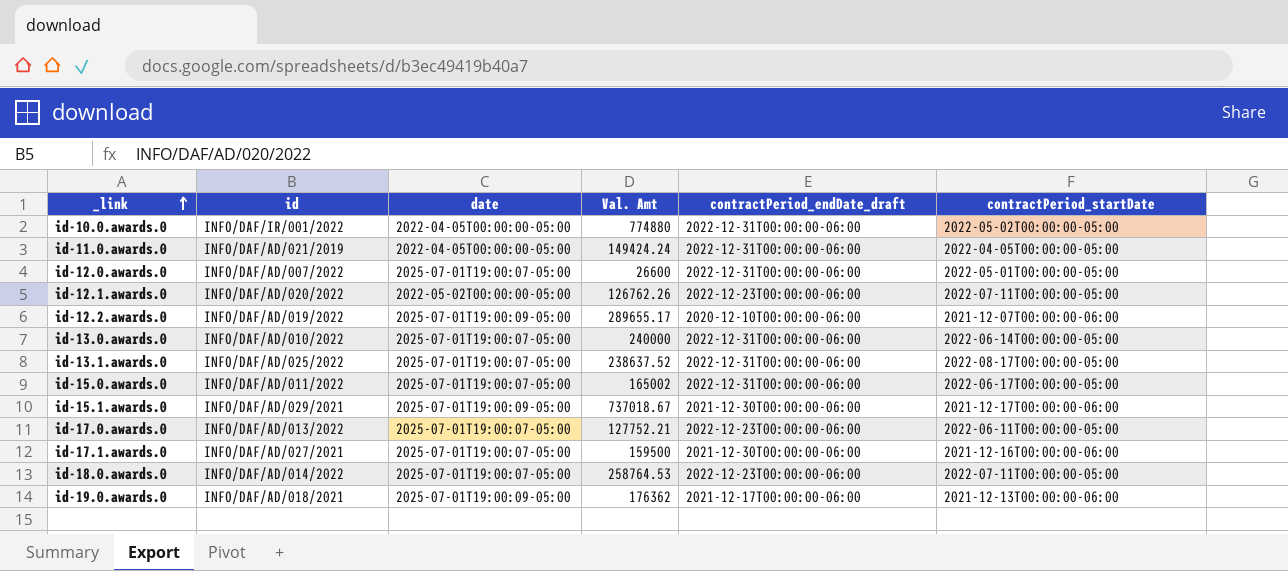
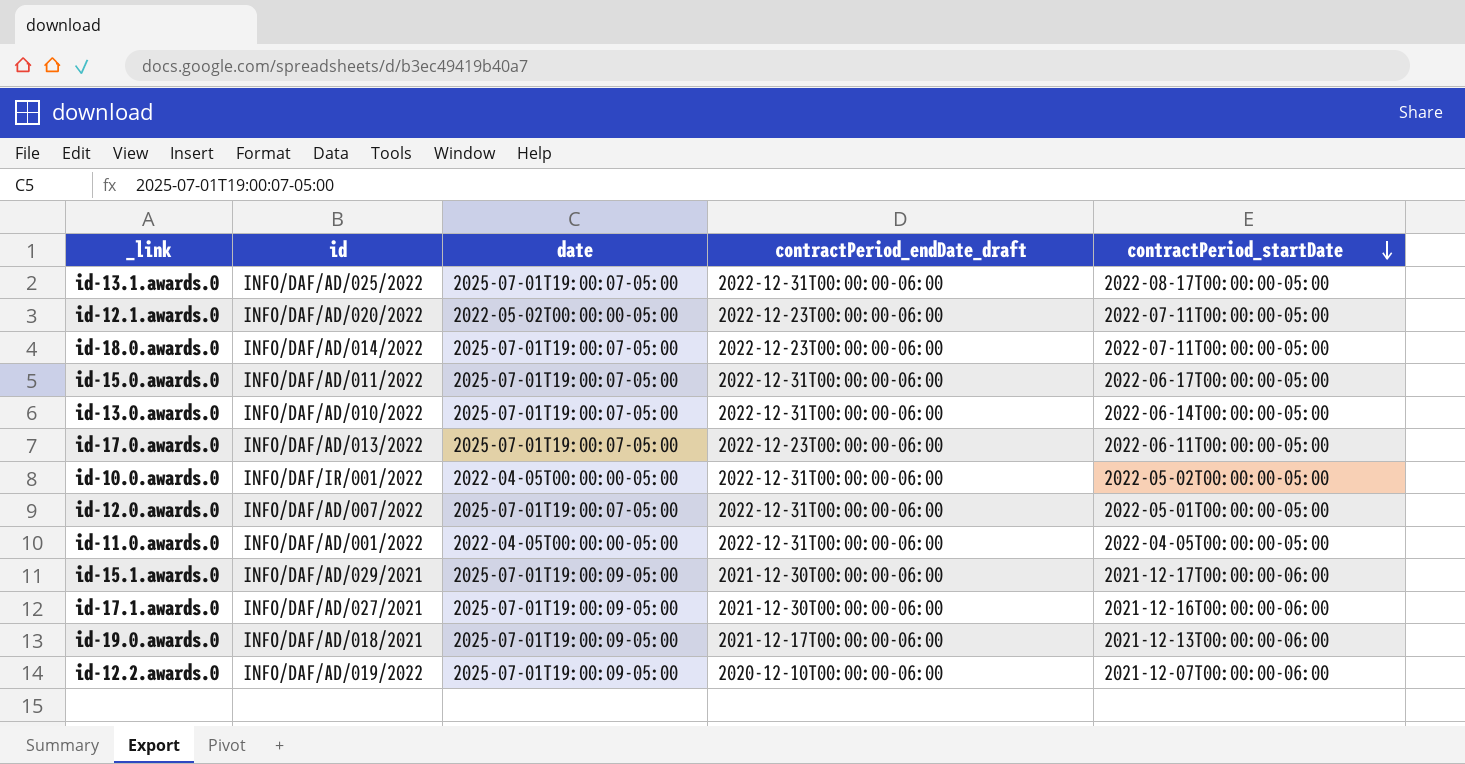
row order: _link ascending -> contractPeriod_startDate descending
column Val. Amt | position: 4 -> none
id-11.0.awards.0 | id: INFO/DAF/AD/021/2019 -> INFO/DAF/AD/001/2022
id-17.1.awards.0 | date: 2025-07-01T19:00:07-05:00 -> 2025-07-01T19:00:09-05:00

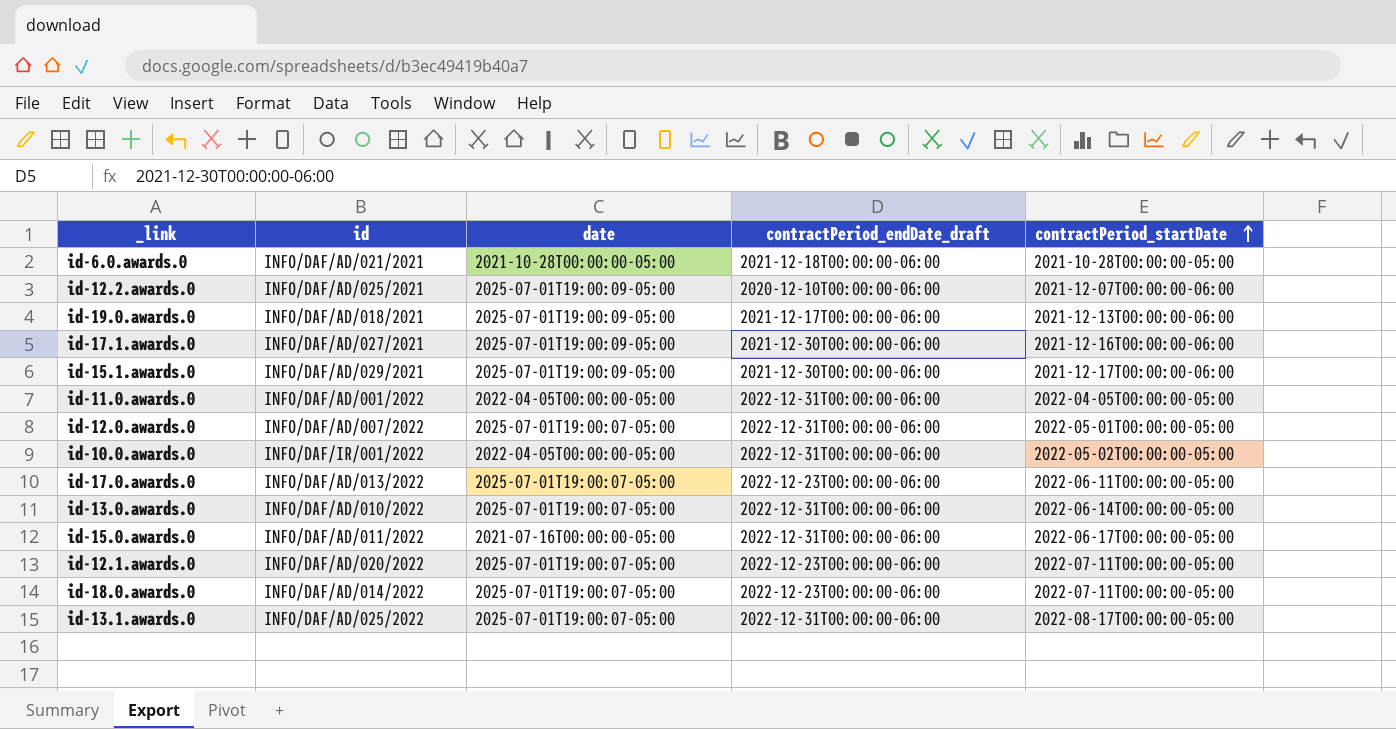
row order: contractPeriod_startDate descending -> contractPeriod_startDate ascending
row id-6.0.awards.0: none -> INFO/DAF/AD/021/2021 | 2021-10-28T00:00:00-05:00 | 2021-12-18T00:00:00-06:00 | 2021-10-28T00:00:00-05:00
id-12.2.awards.0 | id: INFO/DAF/AD/019/2022 -> INFO/DAF/AD/025/2021
id-15.0.awards.0 | date: 2025-07-01T19:00:07-05:00 -> 2021-07-16T00:00:00-05:00
id-12.1.awards.0 | date: 2022-05-02T00:00:00-05:00 -> 2025-07-01T19:00:07-05:00

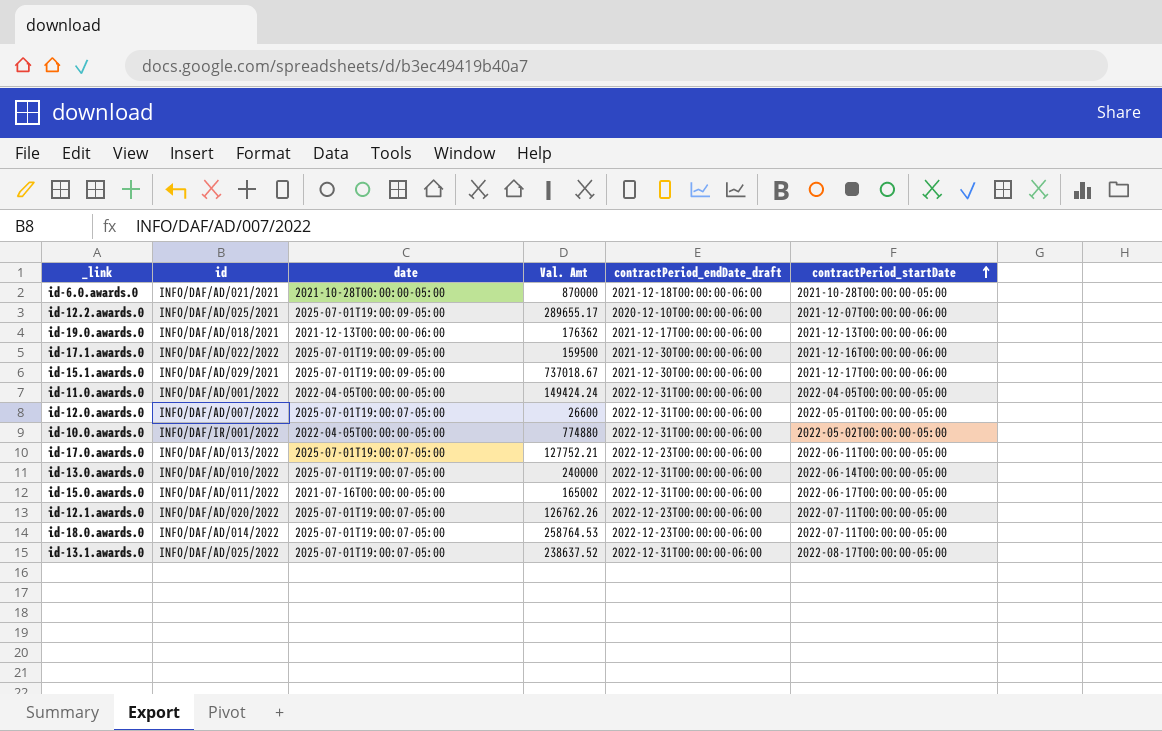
column Val. Amt | position: none -> 4
id-19.0.awards.0 | date: 2025-07-01T19:00:09-05:00 -> 2021-12-13T00:00:00-06:00
id-17.1.awards.0 | id: INFO/DAF/AD/027/2021 -> INFO/DAF/AD/022/2022

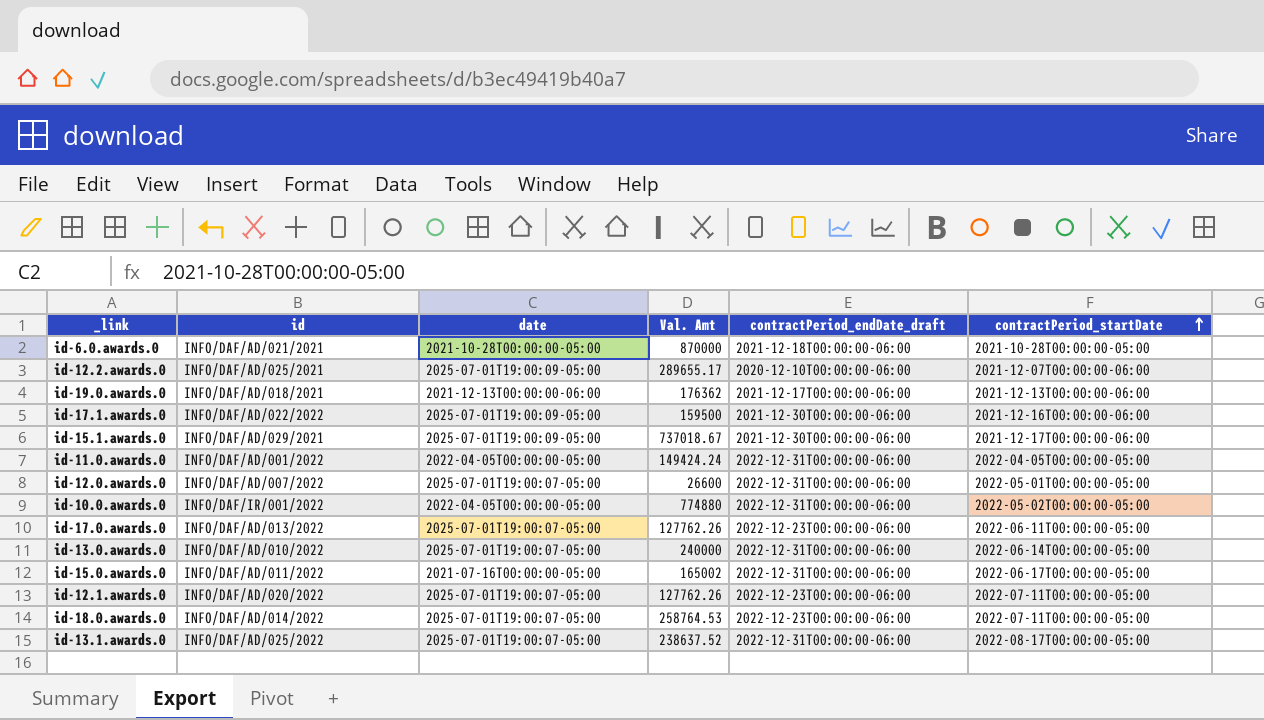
id-17.0.awards.0 | Val. Amt: 127752.21 -> 127762.26
id-12.1.awards.0 | Val. Amt: 126762.26 -> 127762.26

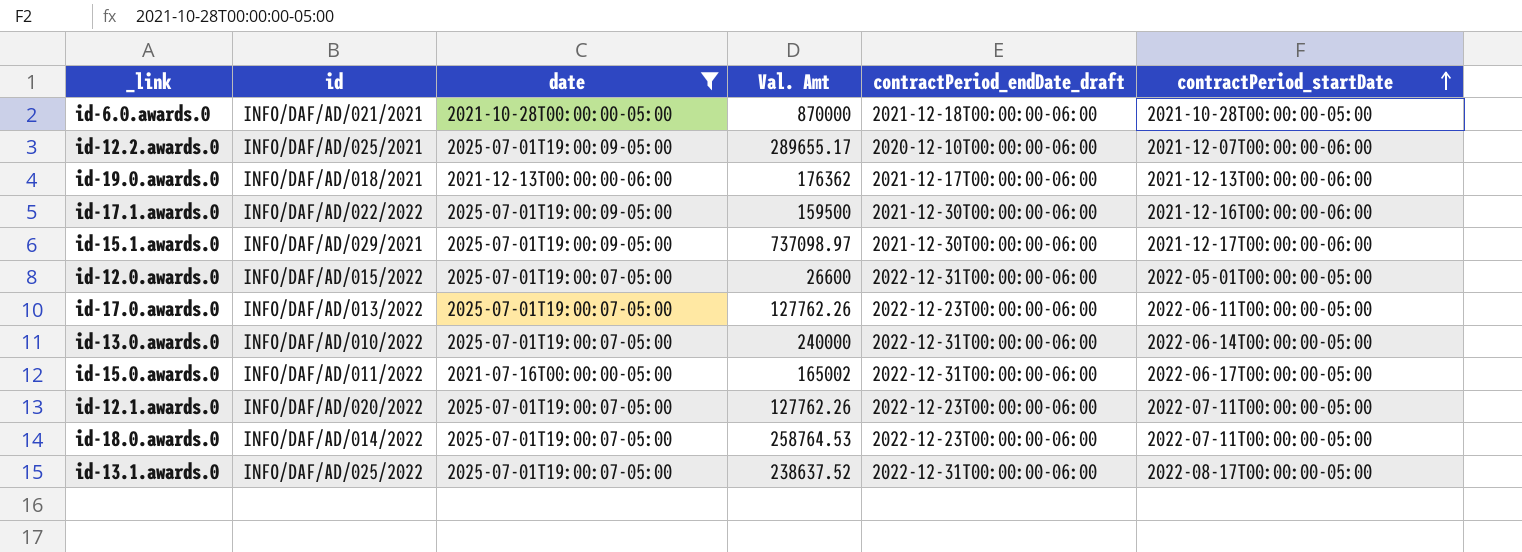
filter: none -> date != 2022-04-05T00:00:00-05:00
id-15.1.awards.0 | Val. Amt: 737018.67 -> 737098.97
id-12.0.awards.0 | id: INFO/DAF/AD/007/2022 -> INFO/DAF/AD/015/2022

